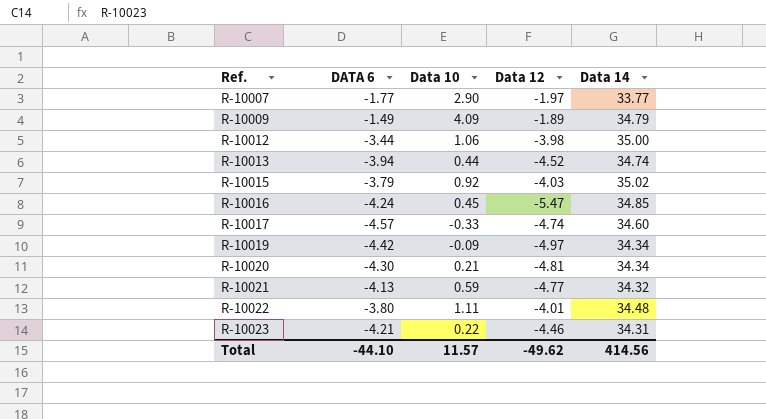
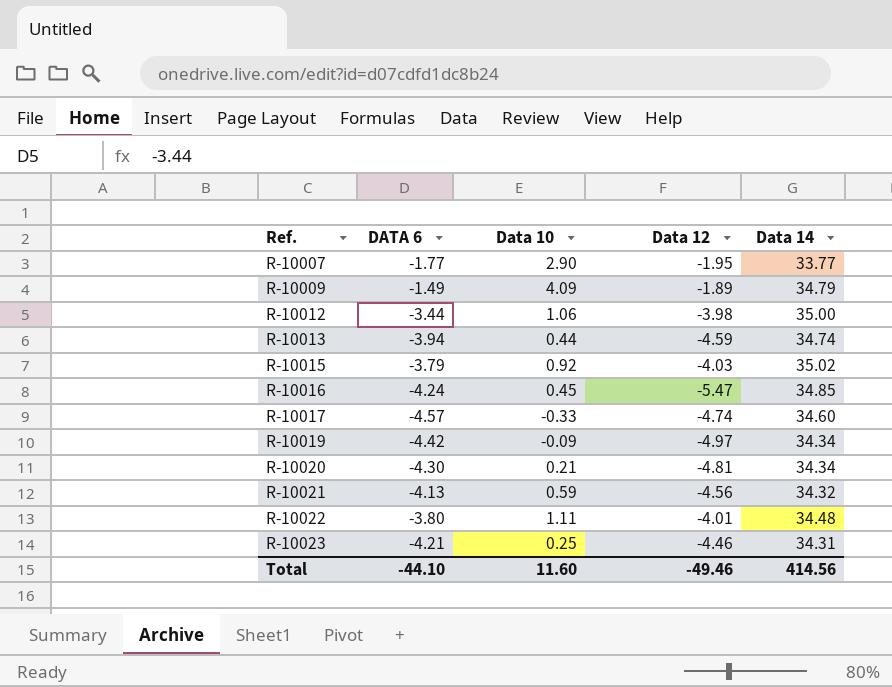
R-10007 | Data 12: -1.97 -> -1.95
R-10013 | Data 12: -4.52 -> -4.59
R-10021 | Data 12: -4.77 -> -4.56
R-10023 | Data 10: 0.22 -> 0.25
Total | Data 10: 11.57 -> 11.60
Total | Data 12: -49.62 -> -49.46

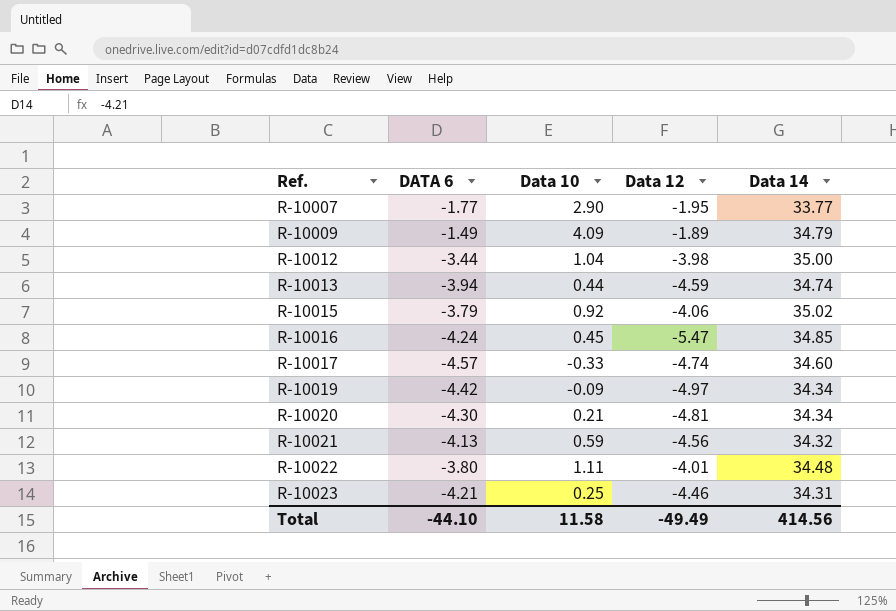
R-10012 | Data 10: 1.06 -> 1.04
R-10015 | Data 12: -4.03 -> -4.06
Total | Data 10: 11.60 -> 11.58
Total | Data 12: -49.46 -> -49.49

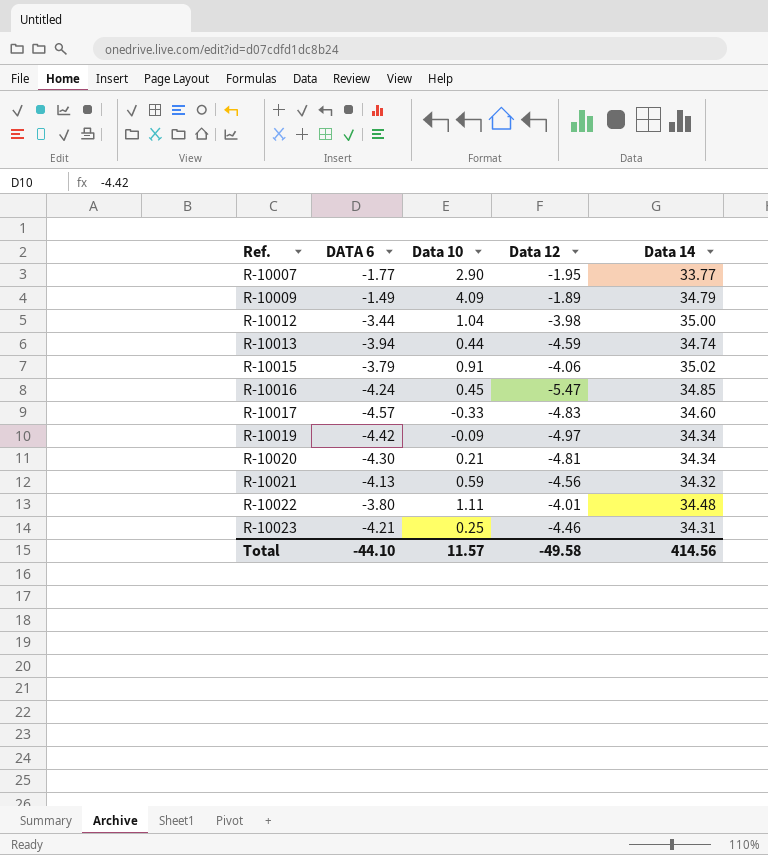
R-10015 | Data 10: 0.92 -> 0.91
R-10017 | Data 12: -4.74 -> -4.83
Total | Data 10: 11.58 -> 11.57
Total | Data 12: -49.49 -> -49.58

